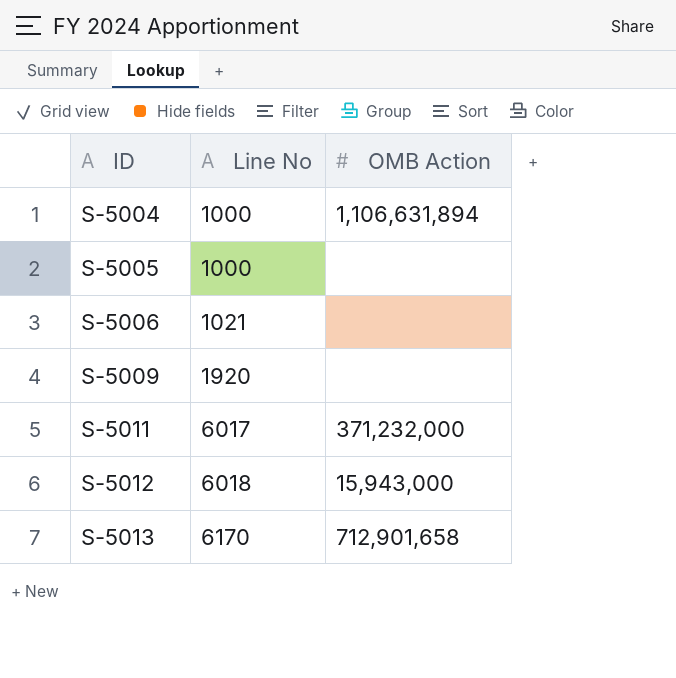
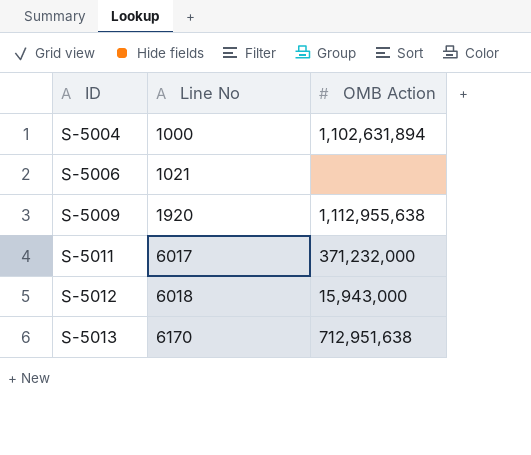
row S-5005: 1000 | none -> none
S-5004 | OMB Action: 1,106,631,894 -> 1,102,631,894
S-5009 | OMB Action: none -> 1,112,955,638
S-5013 | OMB Action: 712,901,658 -> 712,951,638

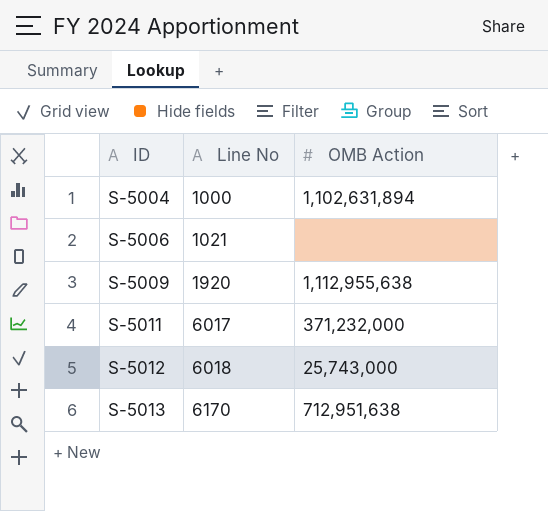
S-5012 | OMB Action: 15,943,000 -> 25,743,000

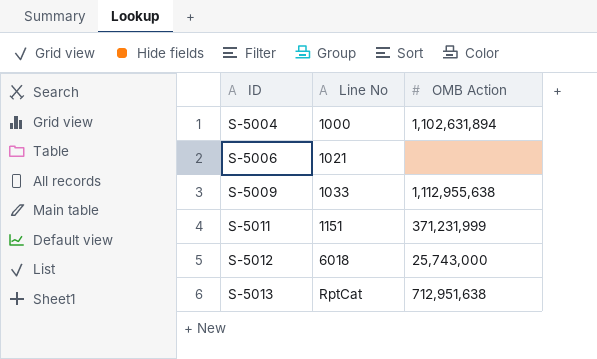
S-5009 | Line No: 1920 -> 1033
S-5011 | Line No: 6017 -> 1151
S-5011 | OMB Action: 371,232,000 -> 371,231,999
S-5013 | Line No: 6170 -> RptCat

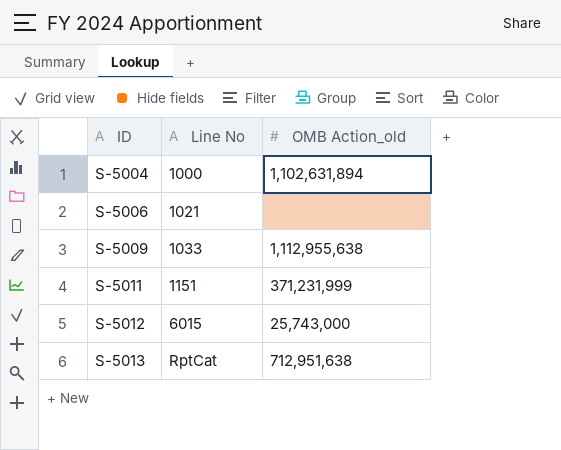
column name: OMB Action -> OMB Action_old
S-5012 | Line No: 6018 -> 6015

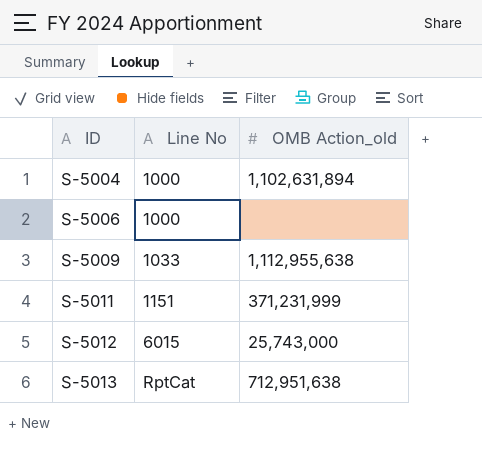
S-5006 | Line No: 1021 -> 1000

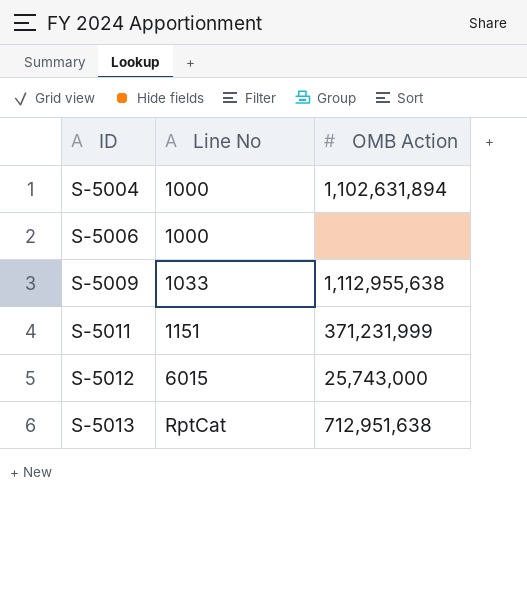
column name: OMB Action_old -> OMB Action

